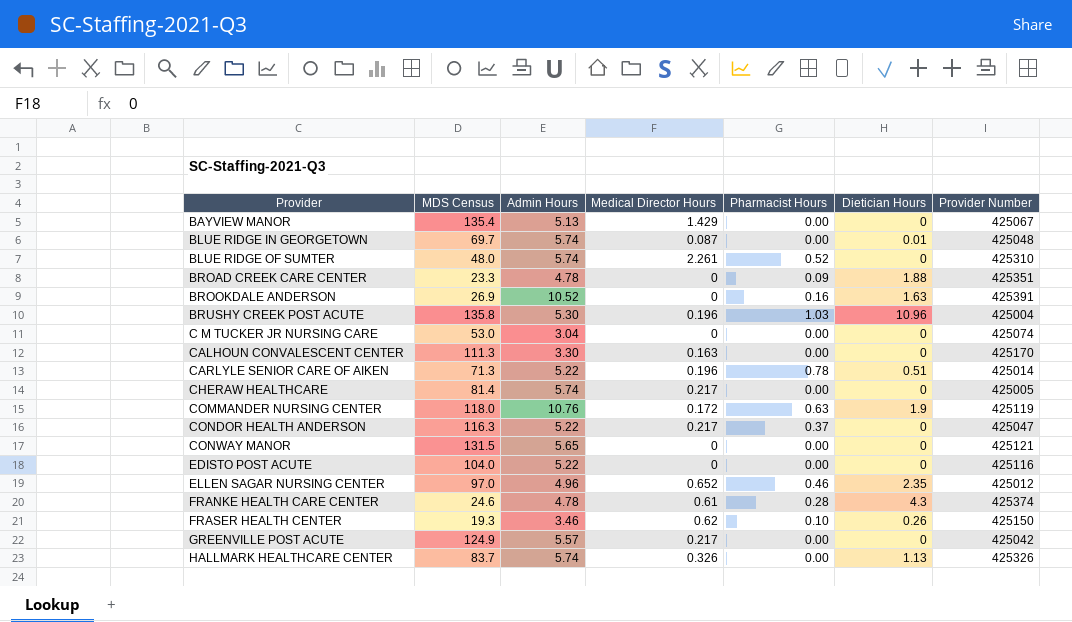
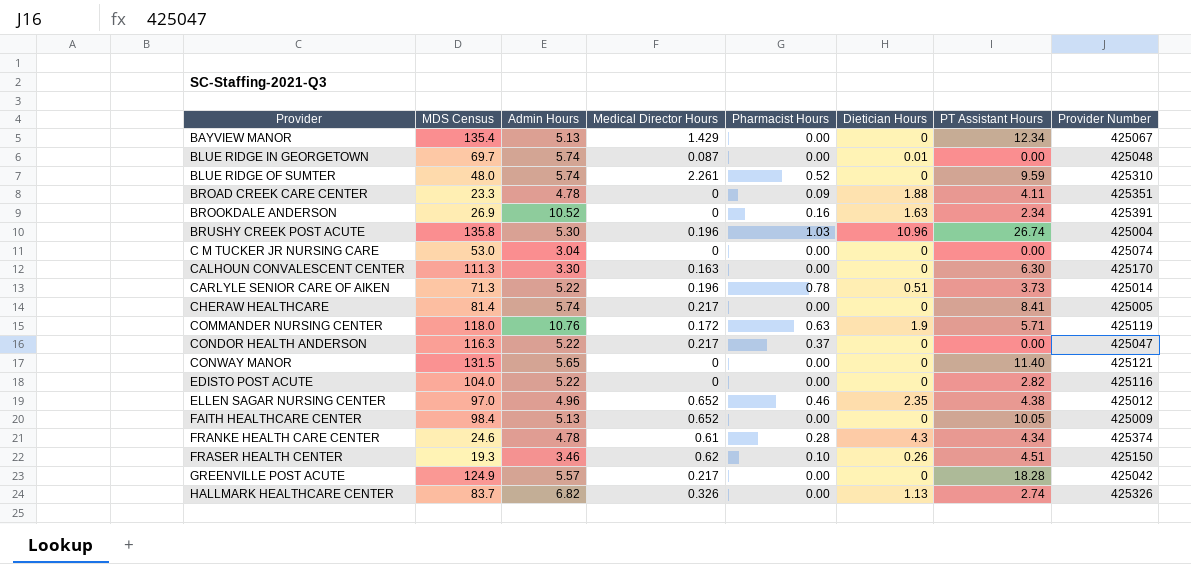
column PT Assistant Hours | position: none -> 7
row FAITH HEALTHCARE CENTER: none -> 98.4 | 5.13 | 0.652 | 0.00 | 0 | 10.05 | 425009
HALLMARK HEALTHCARE CENTER | Admin Hours: 5.74 -> 6.82

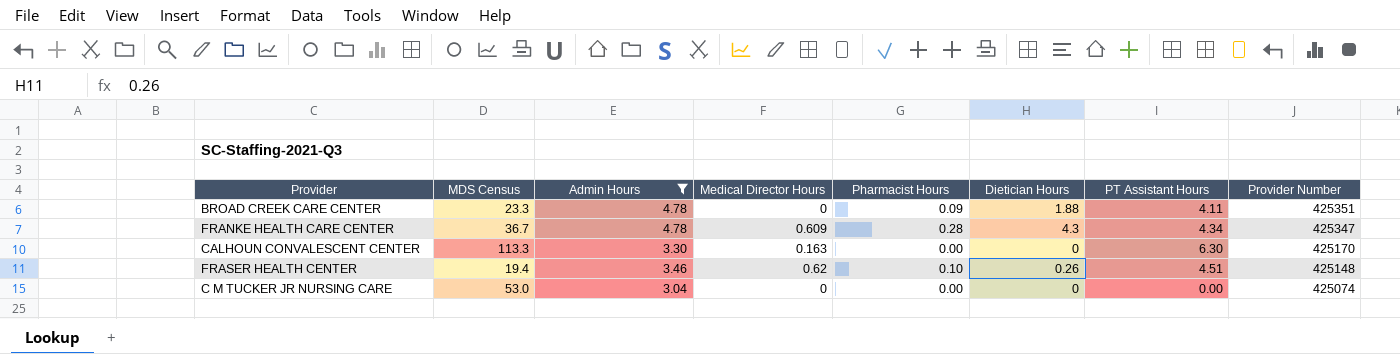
filter: none -> Admin Hours <= 4.78
row order: Provider ascending -> Provider Number descending
FRANKE HEALTH CARE CENTER | MDS Census: 24.6 -> 36.7
FRANKE HEALTH CARE CENTER | Medical Director Hours: 0.61 -> 0.609
FRANKE HEALTH CARE CENTER | Provider Number: 425374 -> 425347
CALHOUN CONVALESCENT CENTER | MDS Census: 111.3 -> 113.3
FRASER HEALTH CENTER | MDS Census: 19.3 -> 19.4
FRASER HEALTH CENTER | Provider Number: 425150 -> 425148

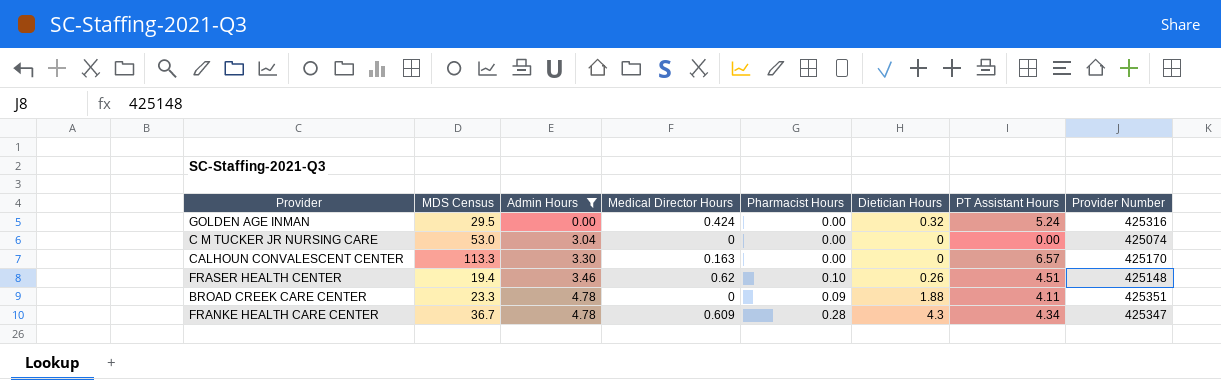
row order: Provider Number descending -> Admin Hours ascending
row GOLDEN AGE INMAN: none -> 29.5 | 0.00 | 0.424 | 0.00 | 0.32 | 5.24 | 425316
CALHOUN CONVALESCENT CENTER | PT Assistant Hours: 6.30 -> 6.57

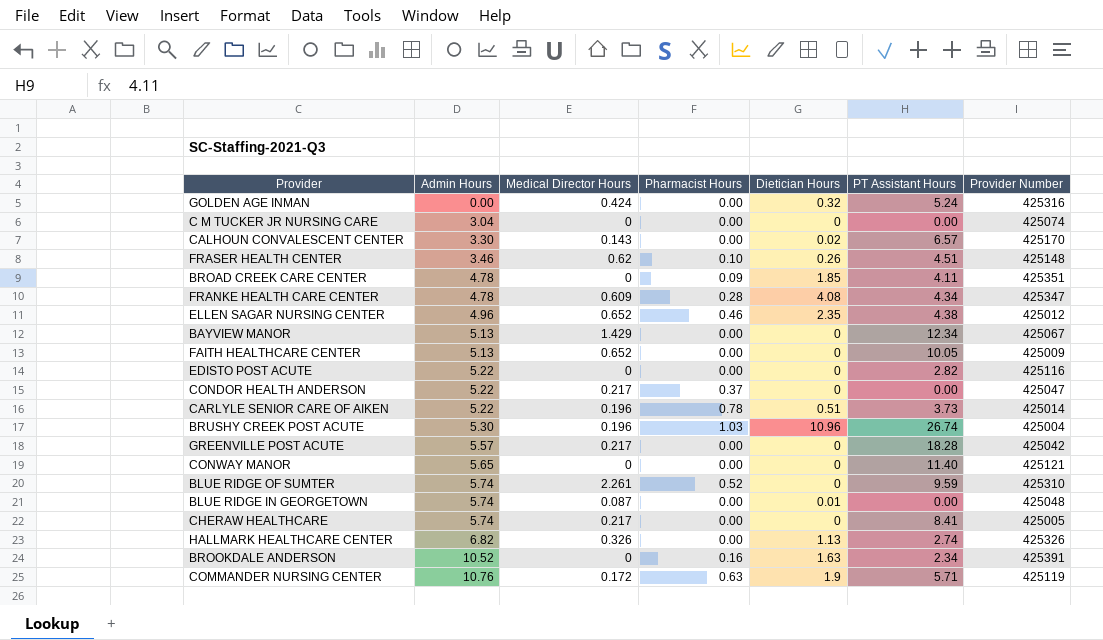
filter: Admin Hours <= 4.78 -> none
column MDS Census | position: 2 -> none
CALHOUN CONVALESCENT CENTER | Medical Director Hours: 0.163 -> 0.143
CALHOUN CONVALESCENT CENTER | Dietician Hours: 0 -> 0.02
BROAD CREEK CARE CENTER | Dietician Hours: 1.88 -> 1.85
FRANKE HEALTH CARE CENTER | Dietician Hours: 4.3 -> 4.08

